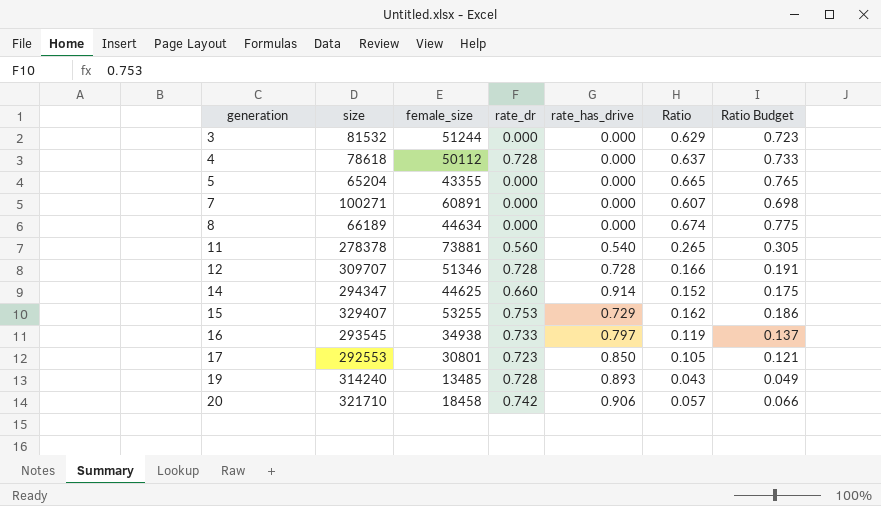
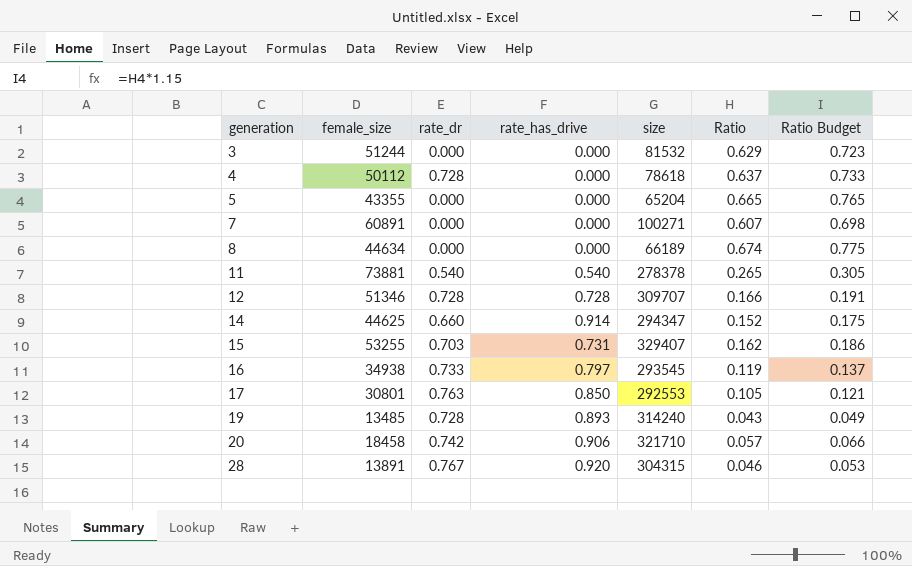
column size | position: 2 -> 5
11 | rate_dr: 0.560 -> 0.540
15 | rate_dr: 0.753 -> 0.703
15 | rate_has_drive: 0.729 -> 0.731
17 | rate_dr: 0.723 -> 0.763
row 28: none -> 13891 | 0.767 | 0.920 | 304315 | 0.046 | 0.053

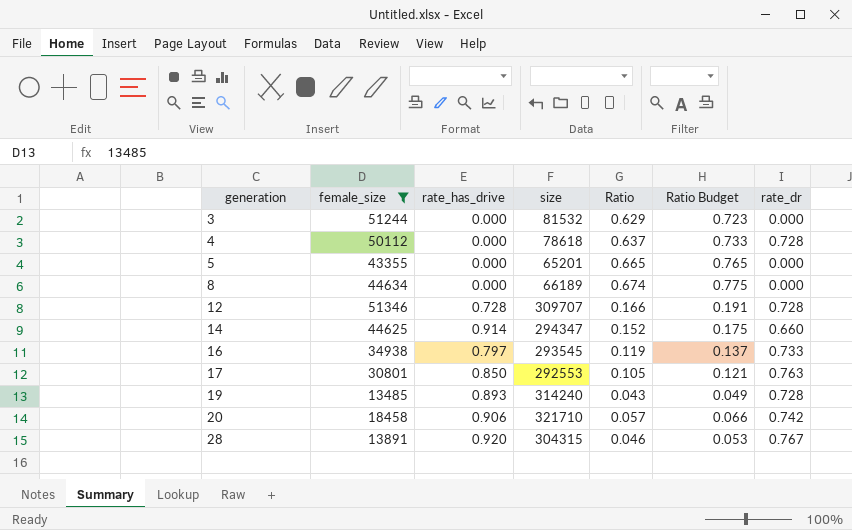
filter: none -> female_size <= 51346
column rate_dr | position: 3 -> 7
5 | size: 65204 -> 65201

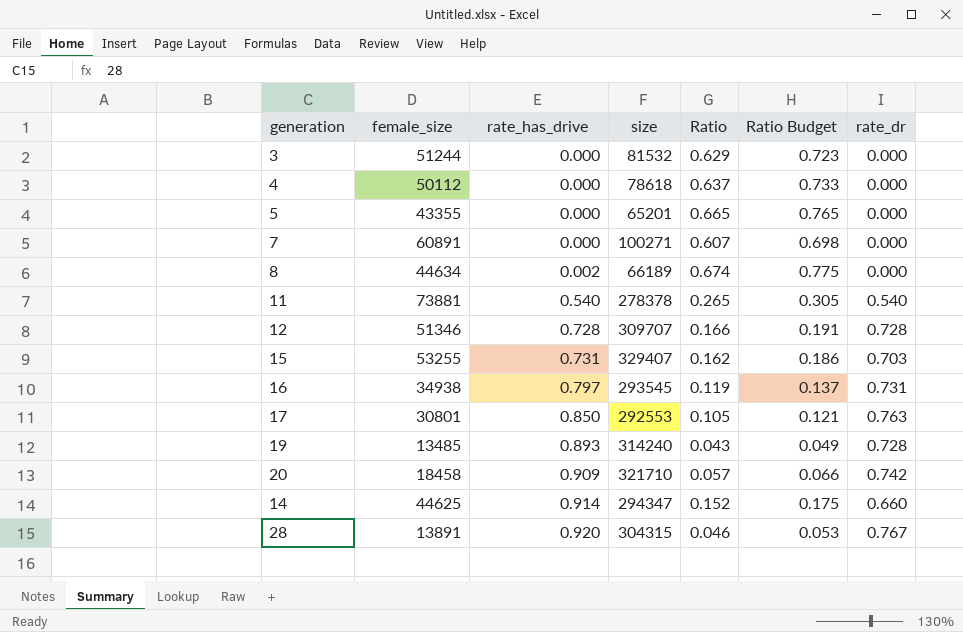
filter: female_size <= 51346 -> none
row order: generation ascending -> rate_has_drive ascending
4 | rate_dr: 0.728 -> 0.000
8 | rate_has_drive: 0.000 -> 0.002
16 | rate_dr: 0.733 -> 0.731
20 | rate_has_drive: 0.906 -> 0.909

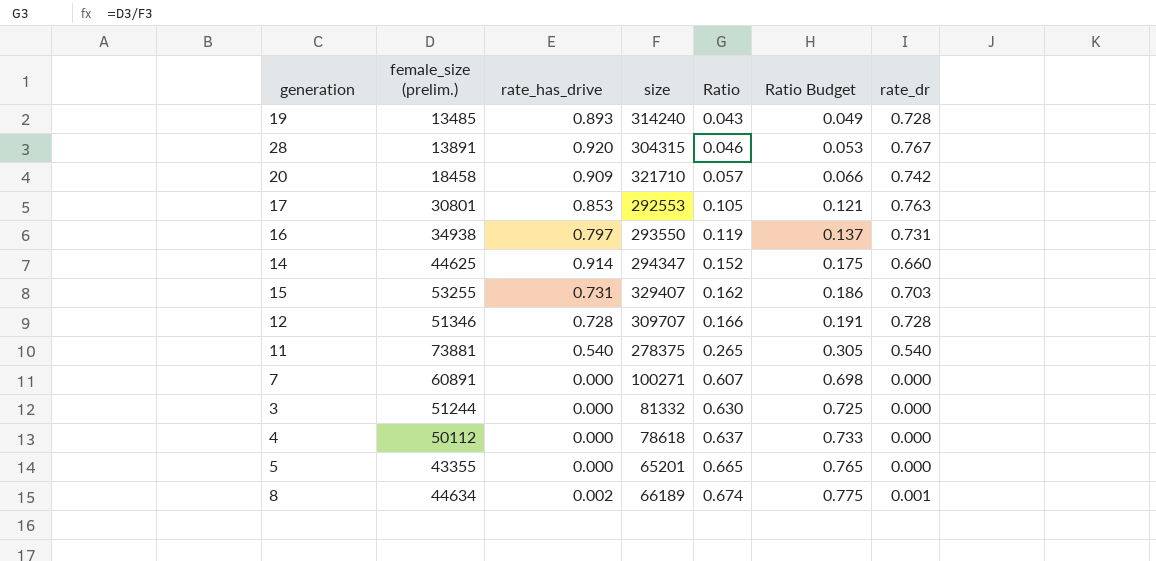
row order: rate_has_drive ascending -> Ratio ascending
column name: female_size -> female_size (prelim.)
17 | rate_has_drive: 0.850 -> 0.853
16 | size: 293545 -> 293550
11 | size: 278378 -> 278375
3 | size: 81532 -> 81332
3 | Ratio: 0.629 -> 0.630
3 | Ratio Budget: 0.723 -> 0.725
8 | rate_dr: 0.000 -> 0.001

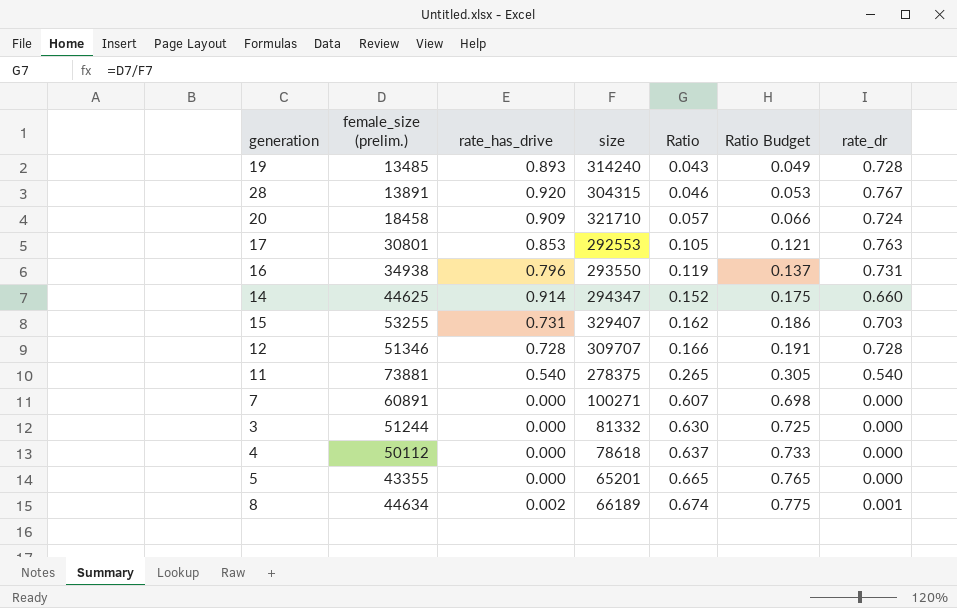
20 | rate_dr: 0.742 -> 0.724
16 | rate_has_drive: 0.797 -> 0.796

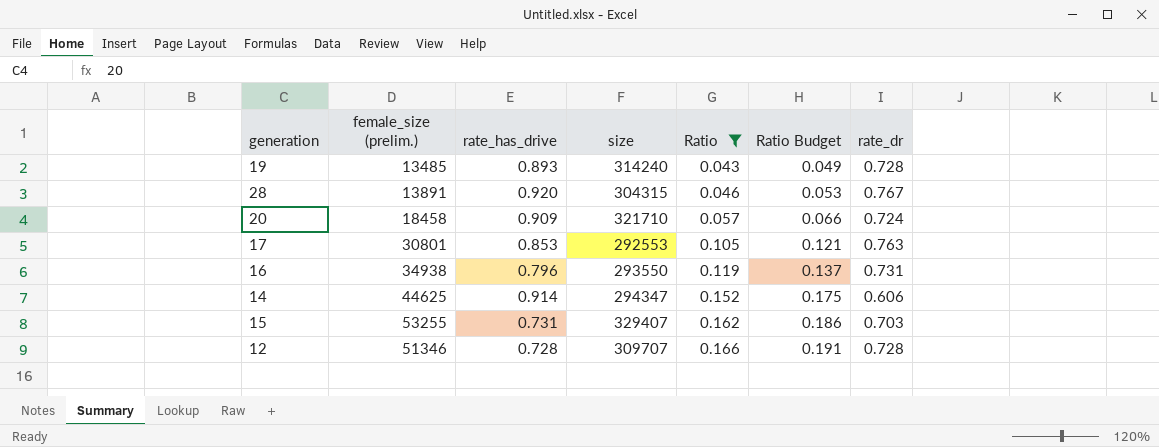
filter: none -> Ratio <= 0.166
14 | rate_dr: 0.660 -> 0.606

